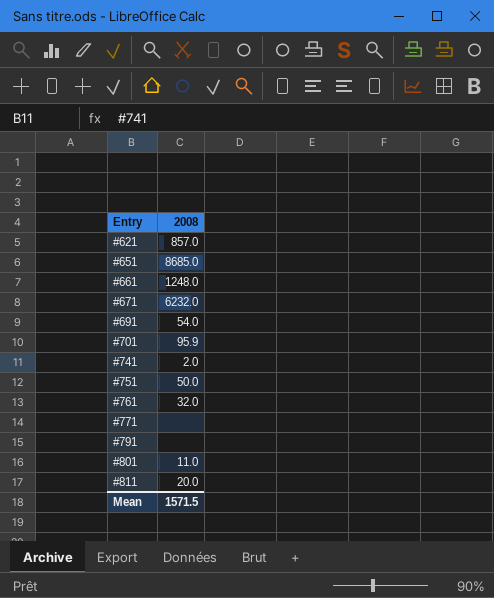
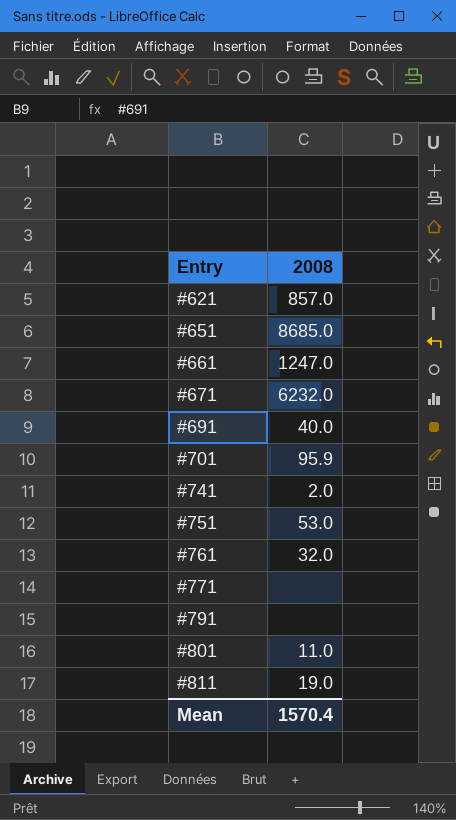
#661 | 2008: 1248.0 -> 1247.0
#691 | 2008: 54.0 -> 40.0
#751 | 2008: 50.0 -> 53.0
#811 | 2008: 20.0 -> 19.0
Mean | 2008: 1571.5 -> 1570.4

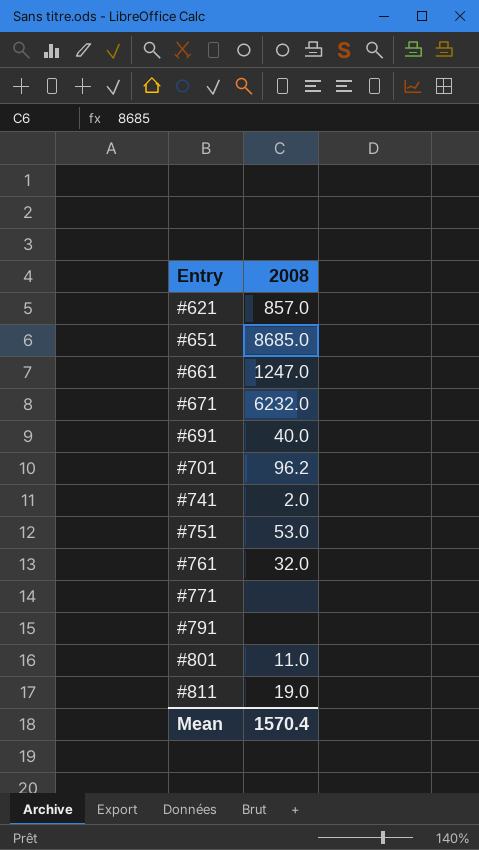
#701 | 2008: 95.9 -> 96.2

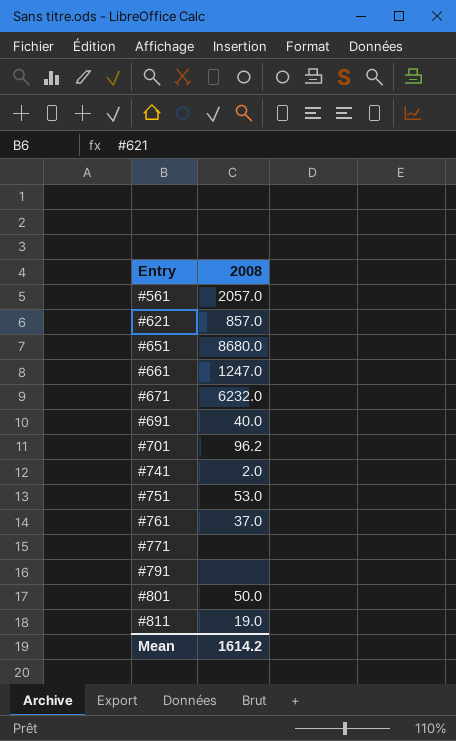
row #561: none -> 2057.0
#651 | 2008: 8685.0 -> 8680.0
#761 | 2008: 32.0 -> 37.0
#801 | 2008: 11.0 -> 50.0
Mean | 2008: 1570.4 -> 1614.2

